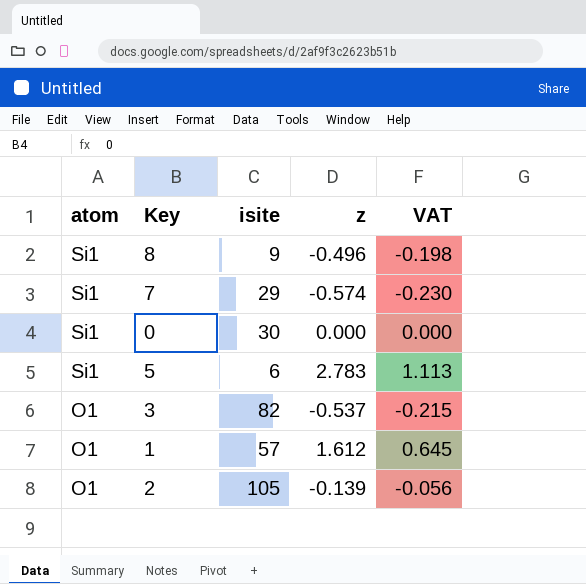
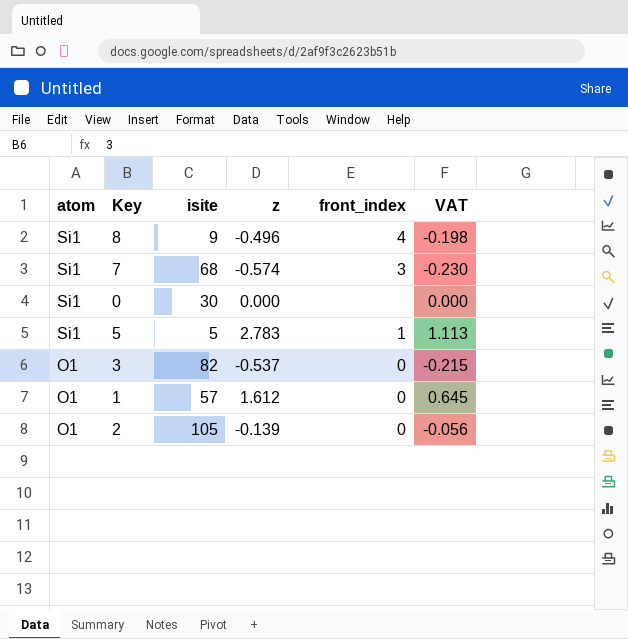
column front_index | position: none -> 5
7 | isite: 29 -> 68
5 | isite: 6 -> 5

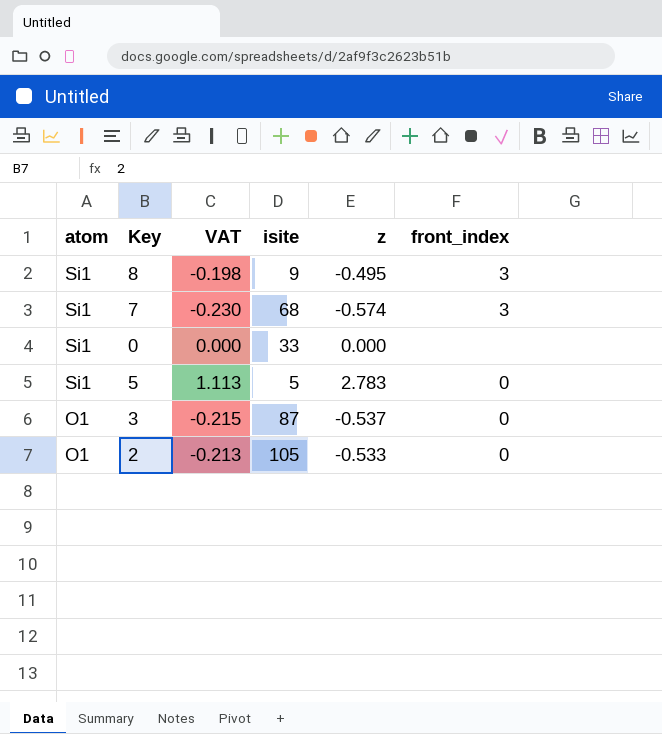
column VAT | position: 6 -> 3
row 1: O1 | 57 | 1.612 | 0 | 0.645 -> none
8 | z: -0.496 -> -0.495
8 | front_index: 4 -> 3
0 | isite: 30 -> 33
5 | front_index: 1 -> 0
3 | isite: 82 -> 87
2 | VAT: -0.056 -> -0.213
2 | z: -0.139 -> -0.533

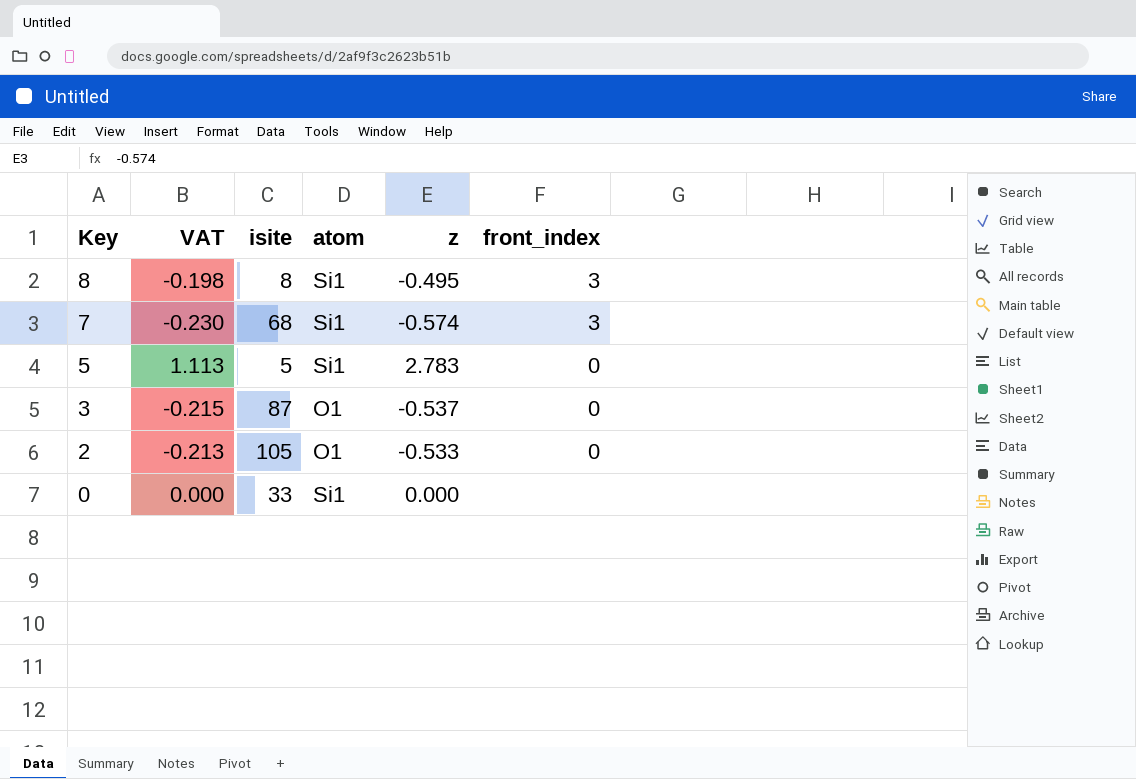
row order: atom descending -> Key descending
column atom | position: 1 -> 4
8 | isite: 9 -> 8

